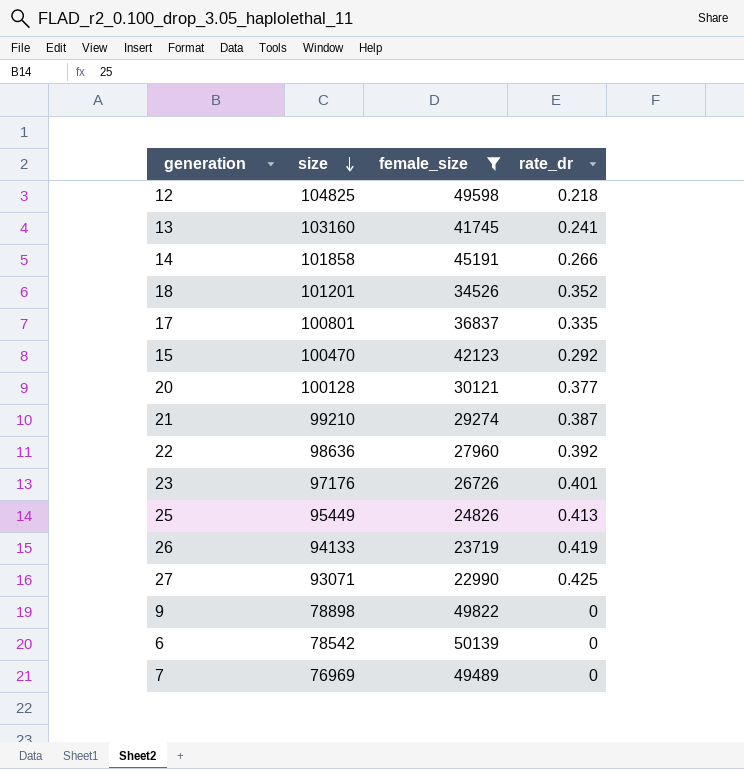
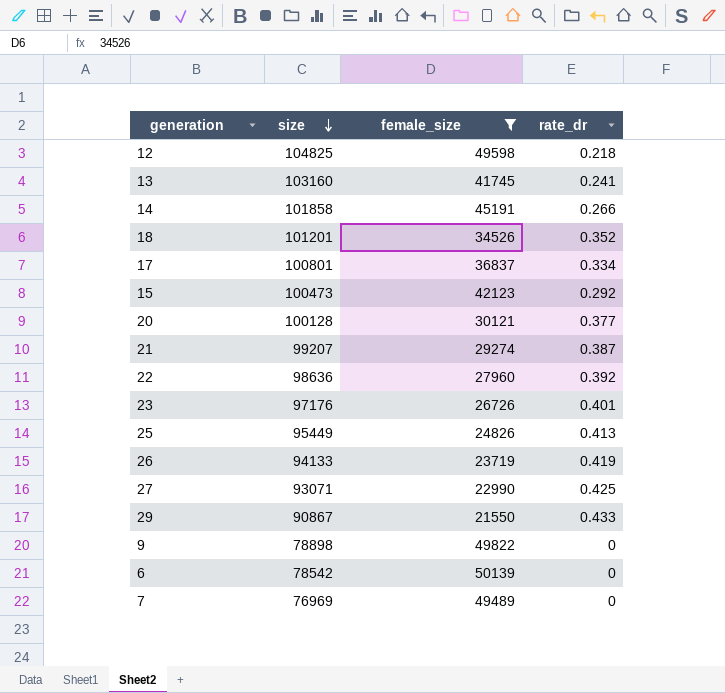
17 | rate_dr: 0.335 -> 0.334
15 | size: 100470 -> 100473
21 | size: 99210 -> 99207
row 29: none -> 90867 | 21550 | 0.433

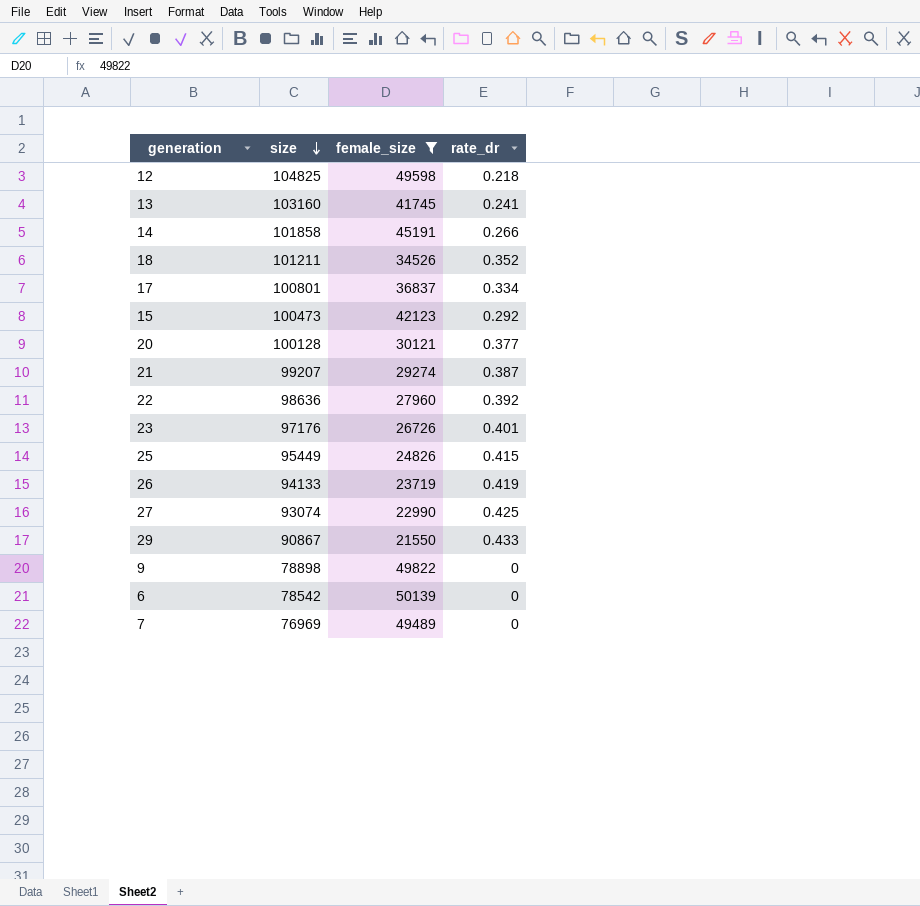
18 | size: 101201 -> 101211
25 | rate_dr: 0.413 -> 0.415
27 | size: 93071 -> 93074

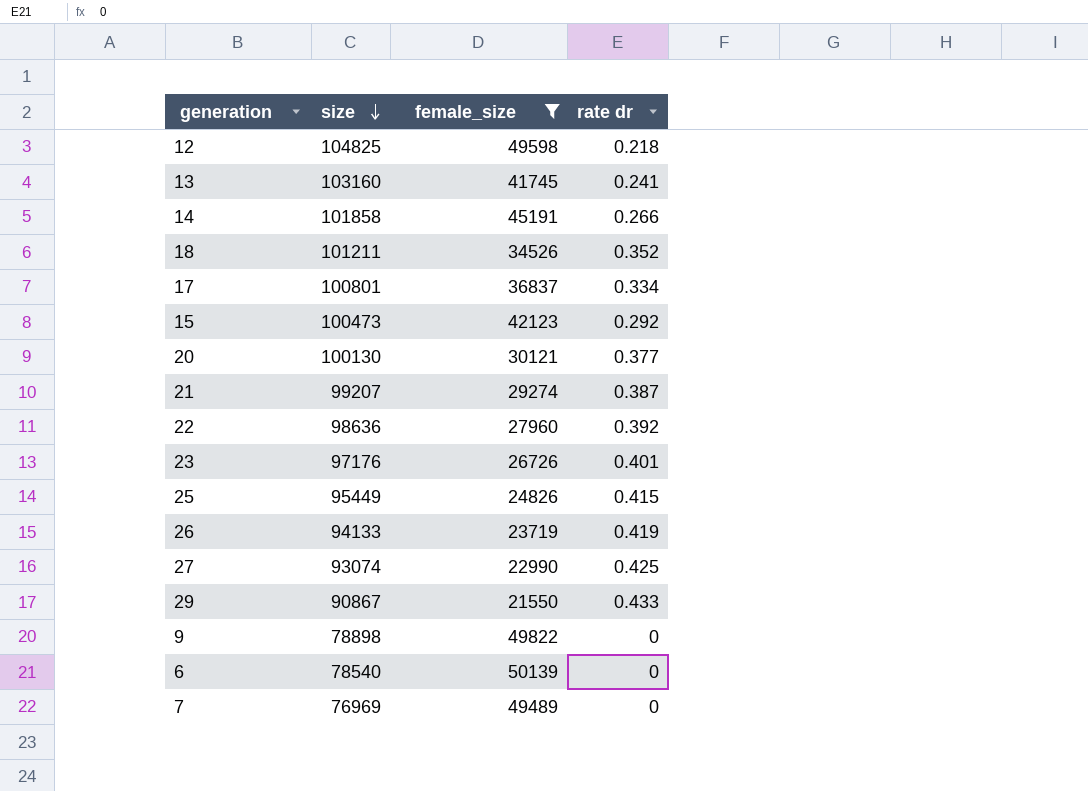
column name: rate_dr -> rate dr
20 | size: 100128 -> 100130
6 | size: 78542 -> 78540

